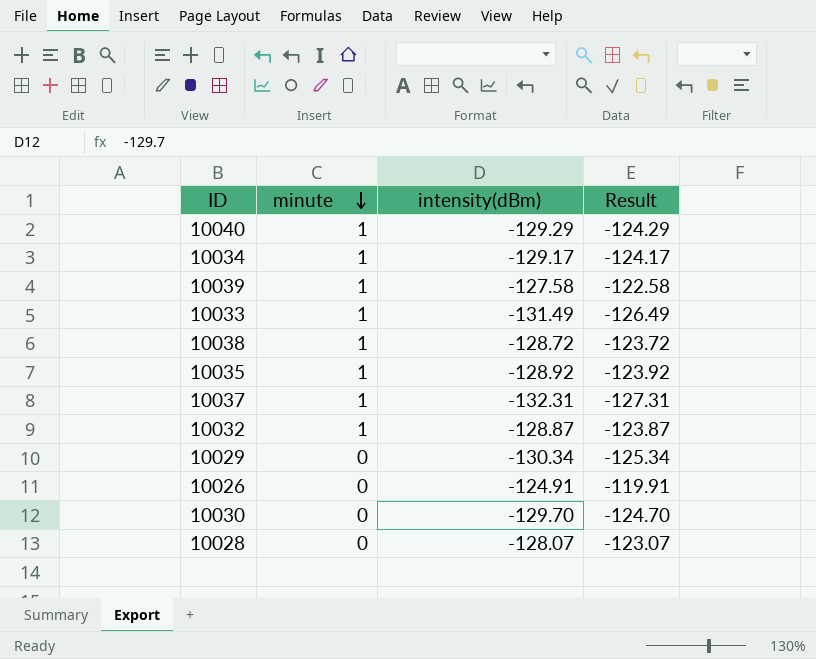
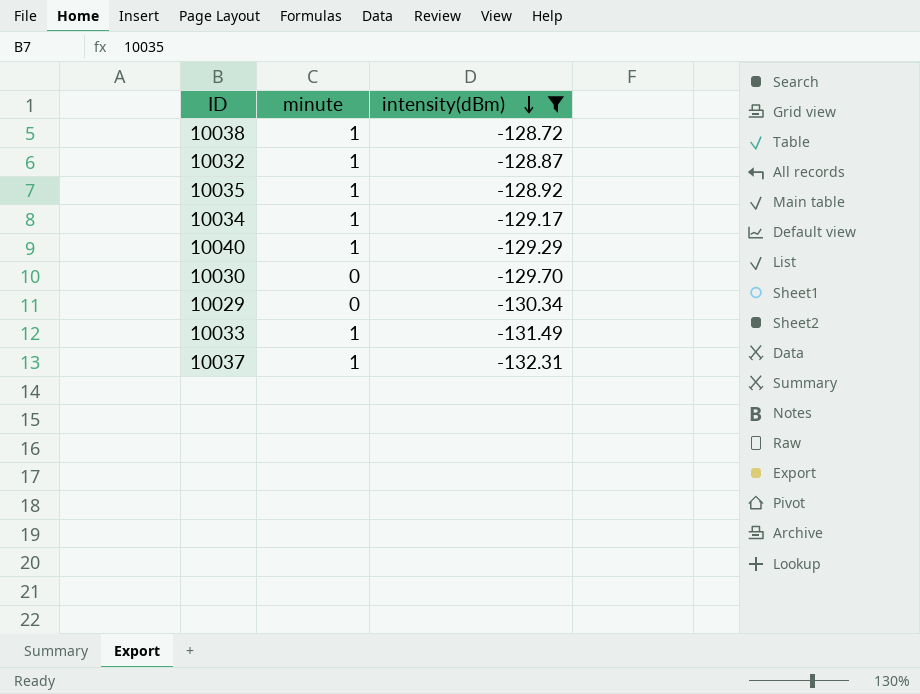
filter: none -> intensity(dBm) <= -128.72
row order: minute descending -> intensity(dBm) descending
column Result | formula: [intensity(dBm)] + 5 -> none

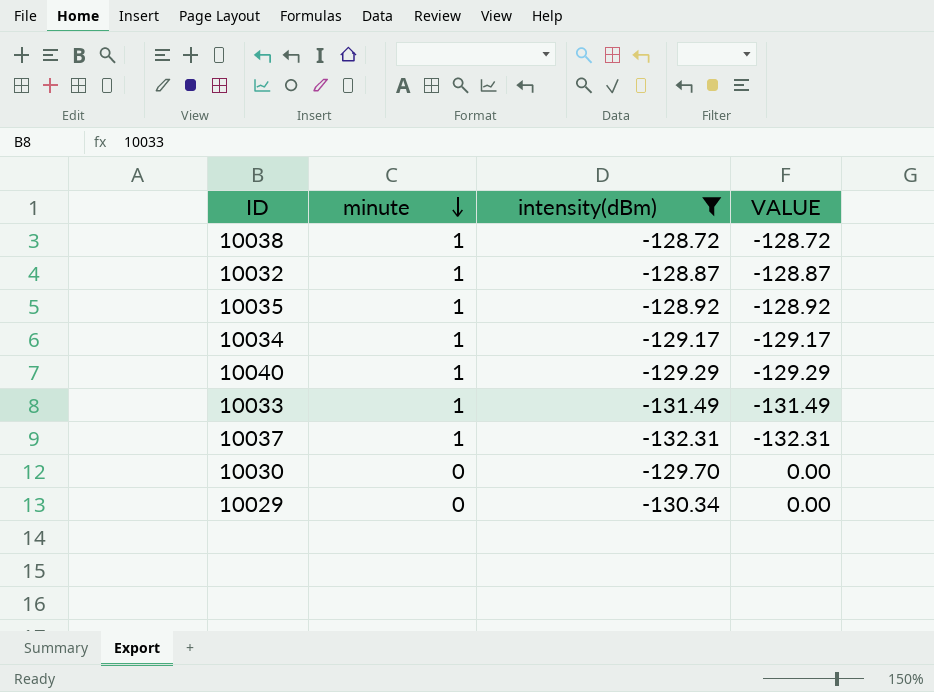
row order: intensity(dBm) descending -> minute descending
column VALUE | formula: none -> [minute] * [intensity(dBm)]

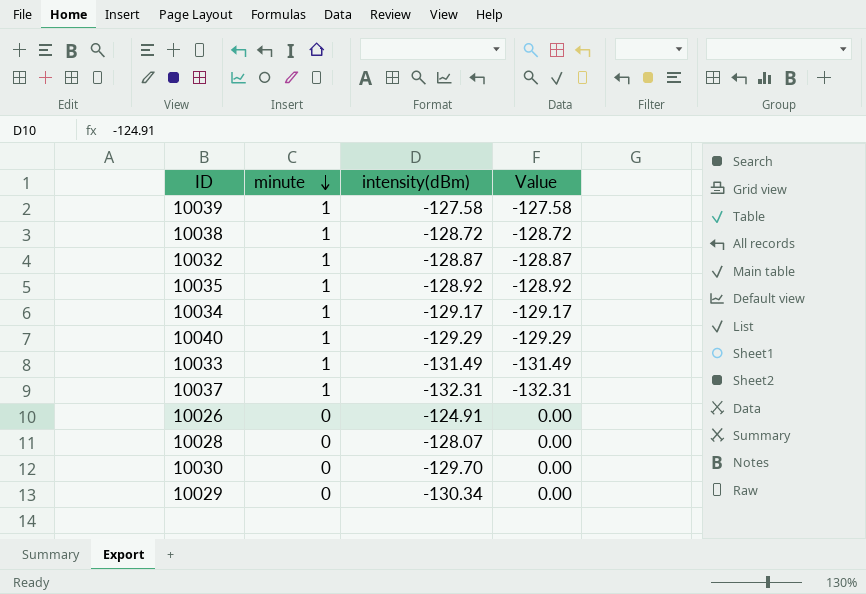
filter: intensity(dBm) <= -128.72 -> none
column name: VALUE -> Value

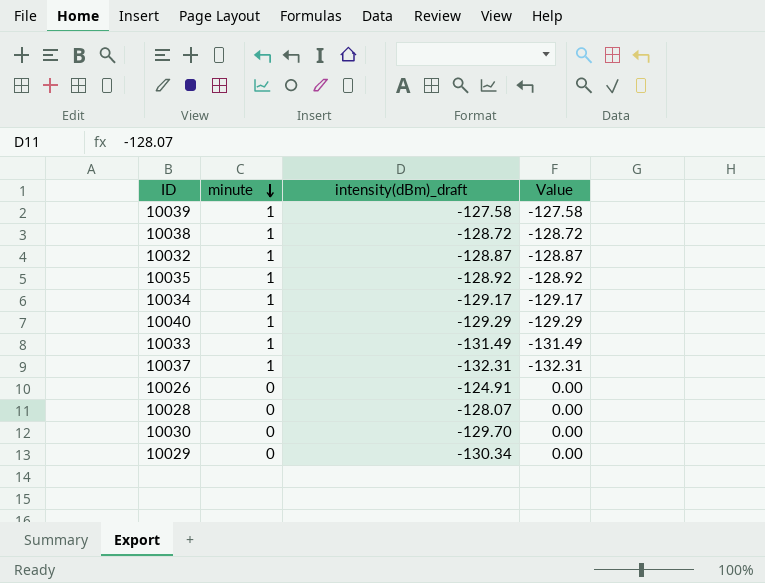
column name: intensity(dBm) -> intensity(dBm)_draft

